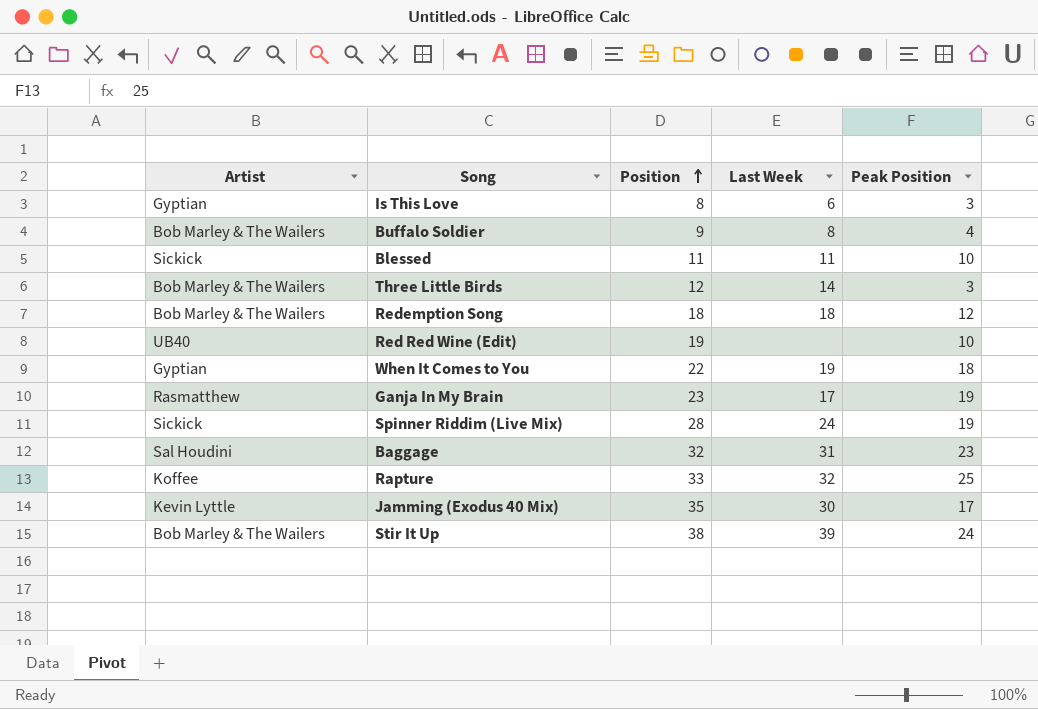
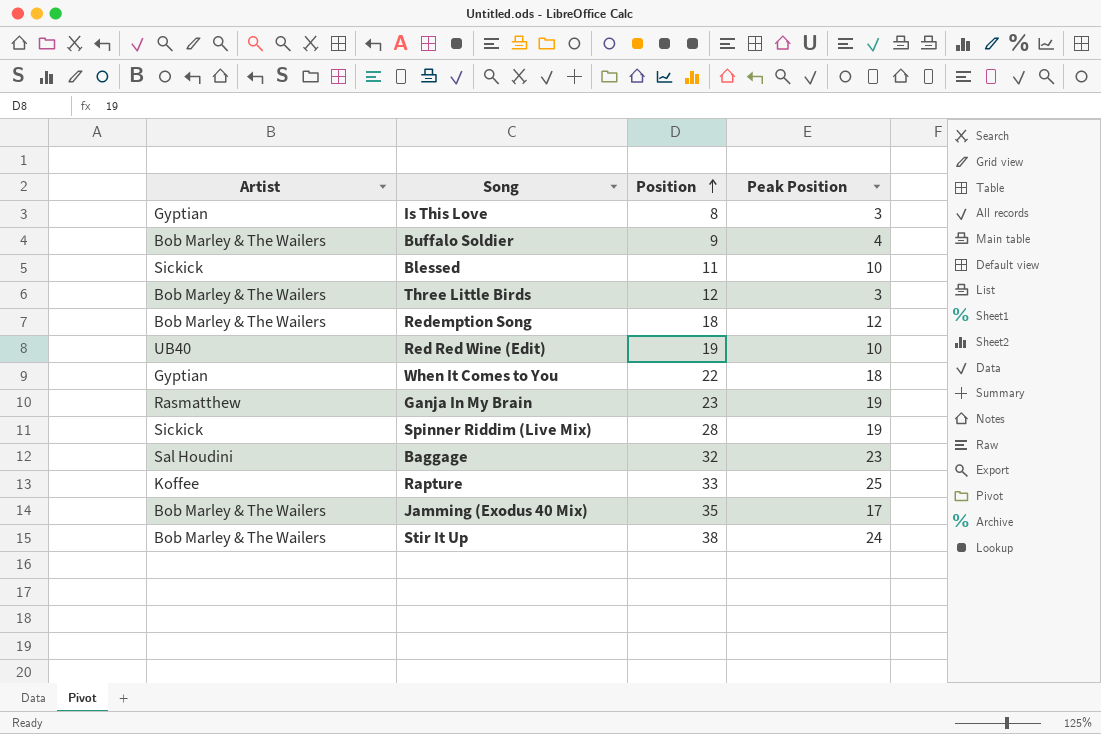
column Last Week | position: 4 -> none
Jamming (Exodus 40 Mix) | Artist: Kevin Lyttle -> Bob Marley & The Wailers

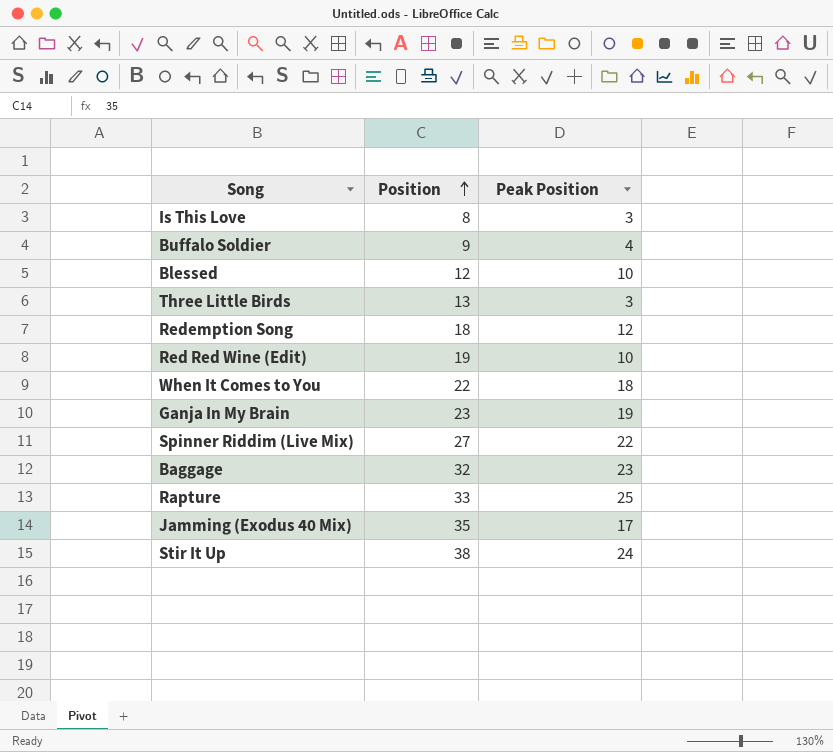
column Artist | position: 1 -> none
Blessed | Position: 11 -> 12
Three Little Birds | Position: 12 -> 13
Spinner Riddim (Live Mix) | Position: 28 -> 27
Spinner Riddim (Live Mix) | Peak Position: 19 -> 22

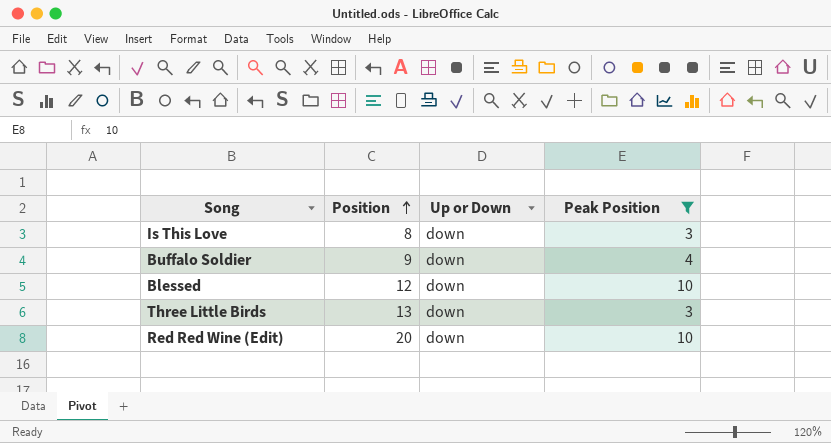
filter: none -> Peak Position <= 10
column Up or Down | position: none -> 3
Red Red Wine (Edit) | Position: 19 -> 20

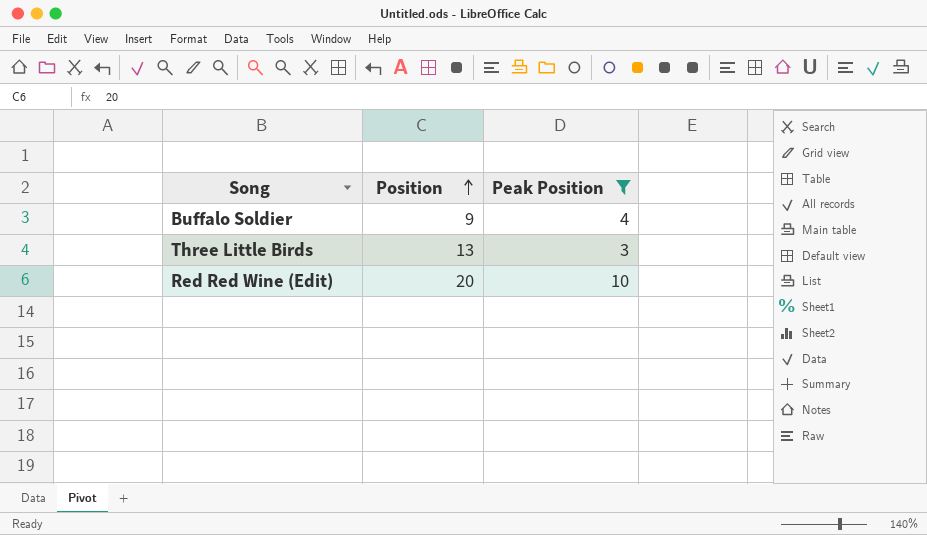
column Up or Down | position: 3 -> none
row Is This Love: 8 | down | 3 -> none
row Blessed: 12 | down | 10 -> none

